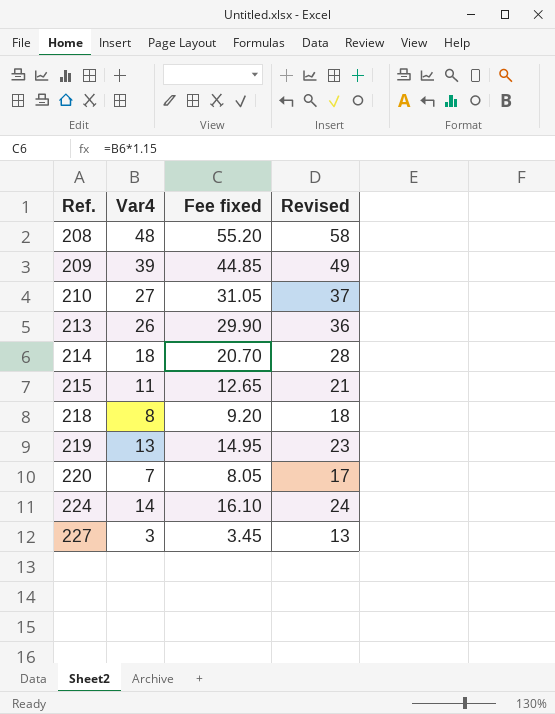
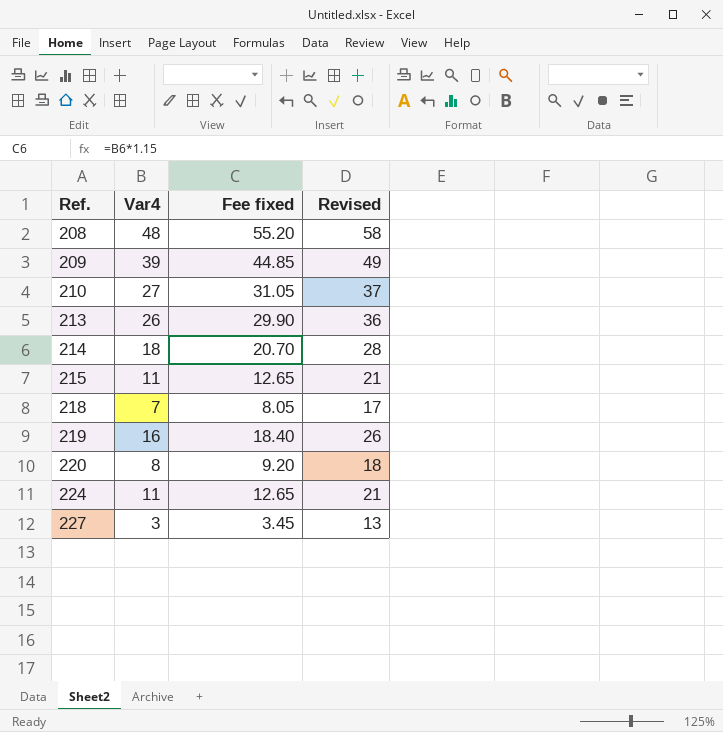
218 | Var4: 8 -> 7
218 | Fee fixed: 9.20 -> 8.05
218 | Revised: 18 -> 17
219 | Var4: 13 -> 16
219 | Fee fixed: 14.95 -> 18.40
219 | Revised: 23 -> 26
220 | Var4: 7 -> 8
220 | Fee fixed: 8.05 -> 9.20
220 | Revised: 17 -> 18
224 | Var4: 14 -> 11
224 | Fee fixed: 16.10 -> 12.65
224 | Revised: 24 -> 21

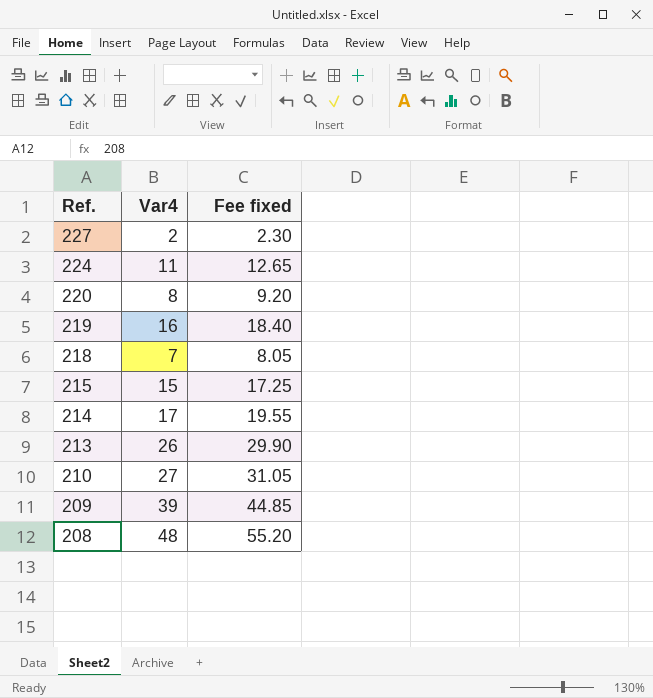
row order: Ref. ascending -> Ref. descending
column Revised | formula: [Var4] + 10 -> none
227 | Var4: 3 -> 2
227 | Fee fixed: 3.45 -> 2.30
215 | Var4: 11 -> 15
215 | Fee fixed: 12.65 -> 17.25
214 | Var4: 18 -> 17
214 | Fee fixed: 20.70 -> 19.55

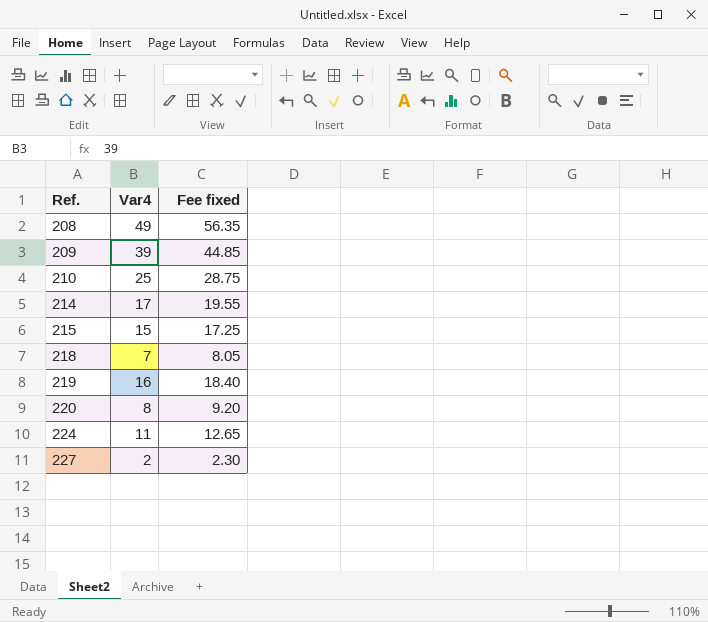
row order: Ref. descending -> Ref. ascending
row 213: 26 | 29.90 -> none
208 | Var4: 48 -> 49
208 | Fee fixed: 55.20 -> 56.35
210 | Var4: 27 -> 25
210 | Fee fixed: 31.05 -> 28.75

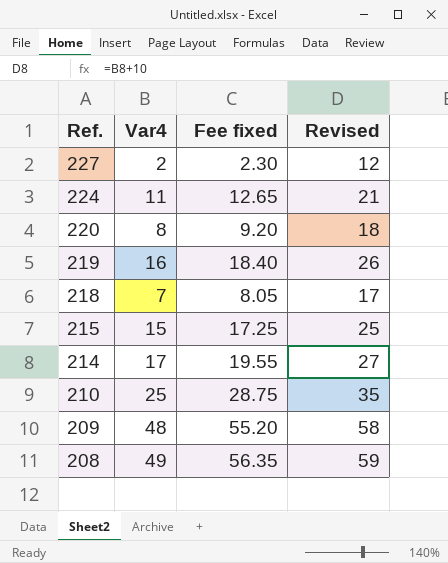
row order: Ref. ascending -> Ref. descending
column Revised | formula: none -> [Var4] + 10
209 | Var4: 39 -> 48
209 | Fee fixed: 44.85 -> 55.20

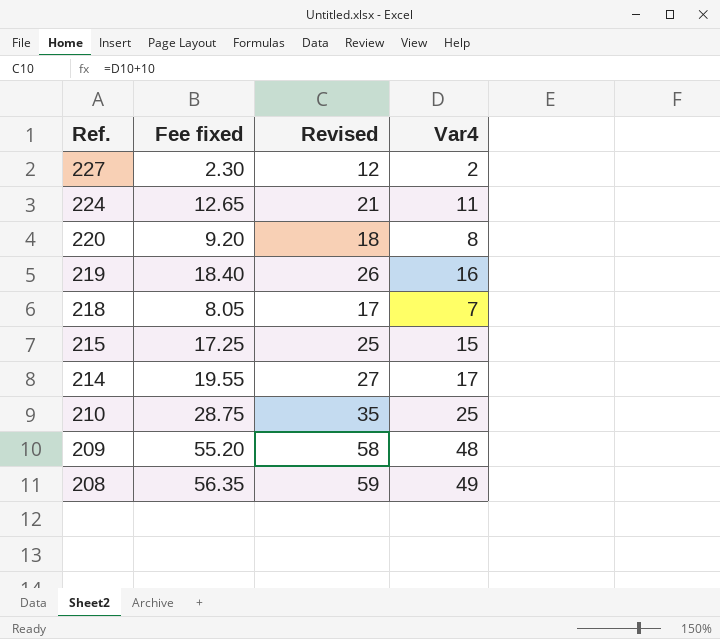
column Var4 | position: 2 -> 4

